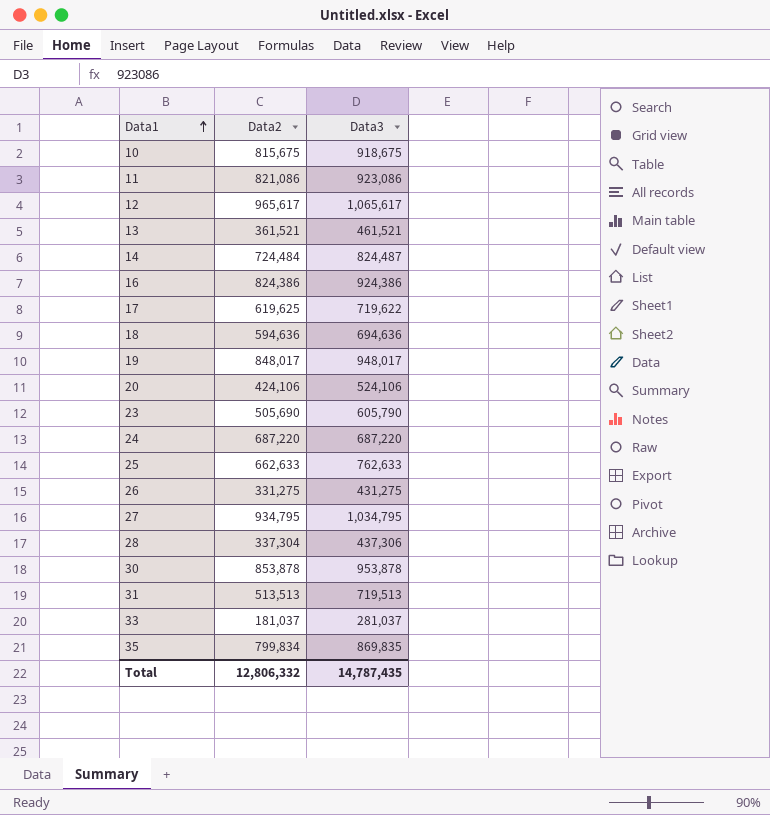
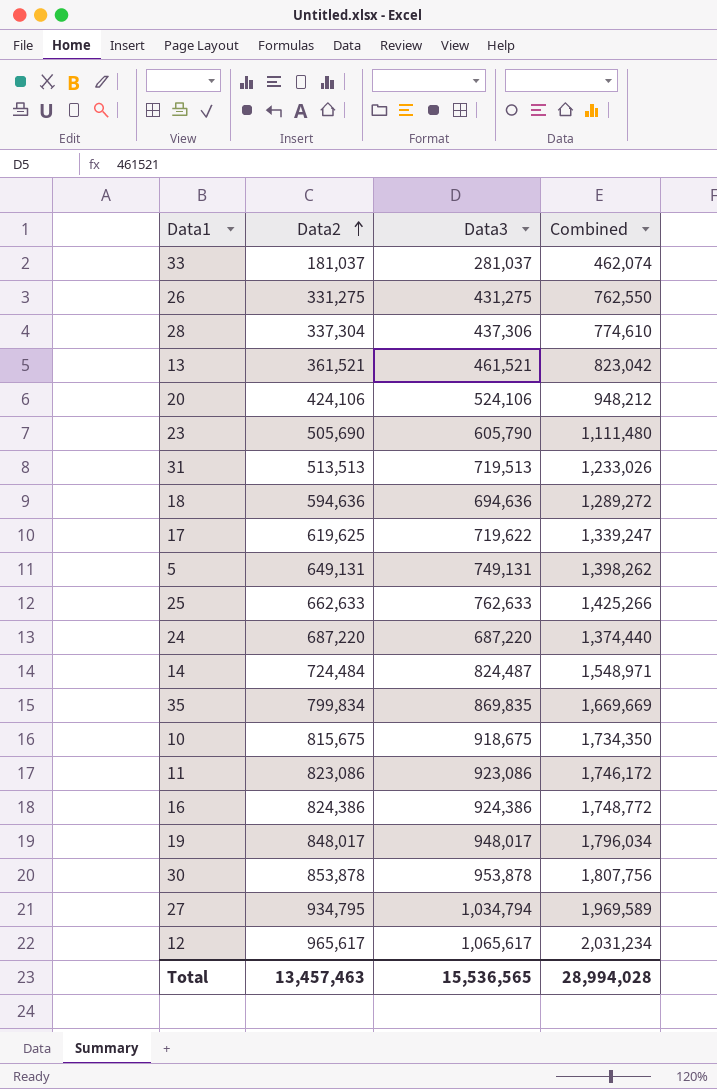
row order: Data1 ascending -> Data2 ascending
column Combined | formula: none -> [Data2] + [Data3]
row 5: none -> 649,131 | 749,131 | 1,398,262
11 | Data2: 821,086 -> 823,086
27 | Data3: 1,034,795 -> 1,034,794
Total | Data2: 12,806,332 -> 13,457,463
Total | Data3: 14,787,435 -> 15,536,565

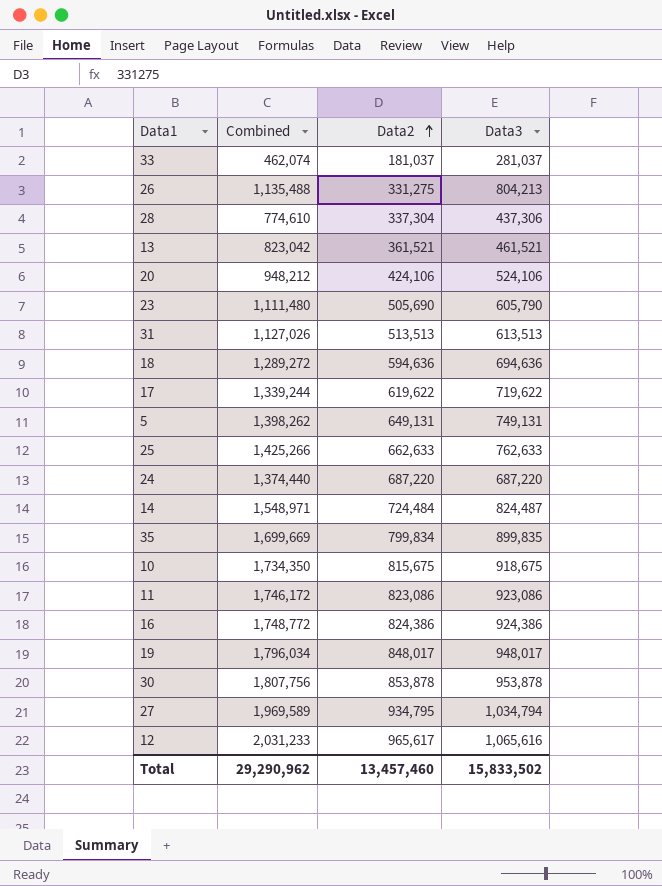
column Combined | position: 4 -> 2
26 | Combined: 762,550 -> 1,135,488
26 | Data3: 431,275 -> 804,213
31 | Combined: 1,233,026 -> 1,127,026
31 | Data3: 719,513 -> 613,513
17 | Combined: 1,339,247 -> 1,339,244
17 | Data2: 619,625 -> 619,622
35 | Combined: 1,669,669 -> 1,699,669
35 | Data3: 869,835 -> 899,835
12 | Combined: 2,031,234 -> 2,031,233
12 | Data3: 1,065,617 -> 1,065,616
Total | Combined: 28,994,028 -> 29,290,962
Total | Data2: 13,457,463 -> 13,457,460
Total | Data3: 15,536,565 -> 15,833,502

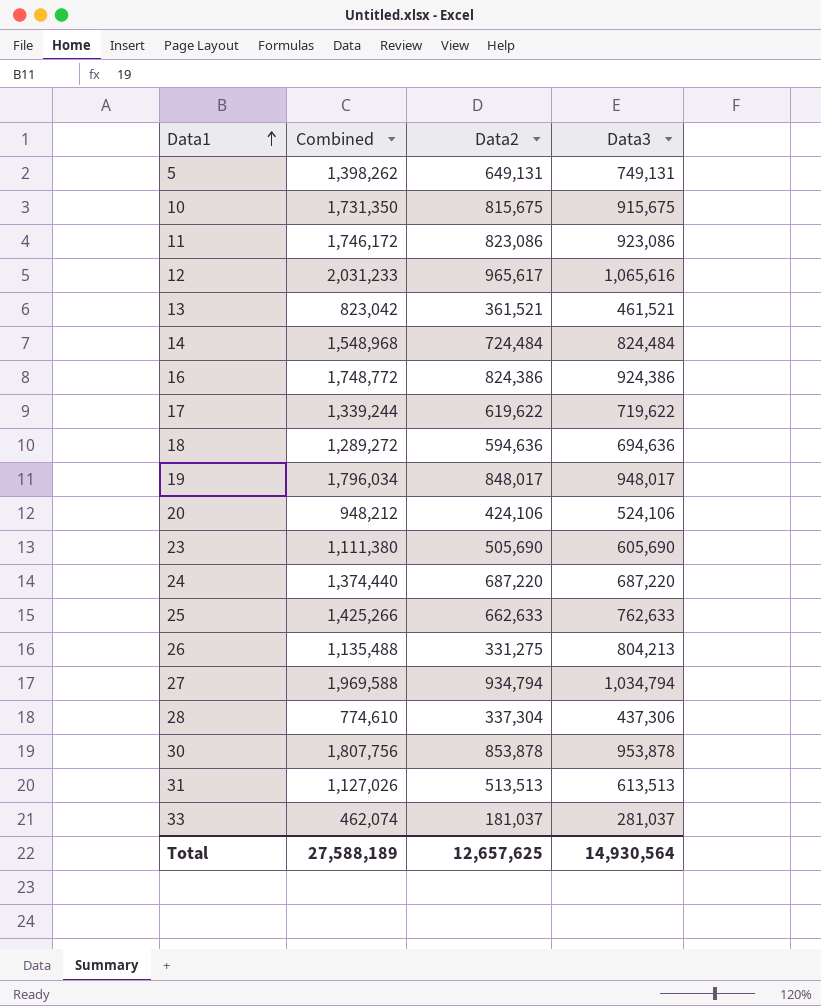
row order: Data2 ascending -> Data1 ascending
row 35: 1,699,669 | 799,834 | 899,835 -> none
10 | Combined: 1,734,350 -> 1,731,350
10 | Data3: 918,675 -> 915,675
14 | Combined: 1,548,971 -> 1,548,968
14 | Data3: 824,487 -> 824,484
23 | Combined: 1,111,480 -> 1,111,380
23 | Data3: 605,790 -> 605,690
27 | Combined: 1,969,589 -> 1,969,588
27 | Data2: 934,795 -> 934,794
Total | Combined: 29,290,962 -> 27,588,189
Total | Data2: 13,457,460 -> 12,657,625
Total | Data3: 15,833,502 -> 14,930,564

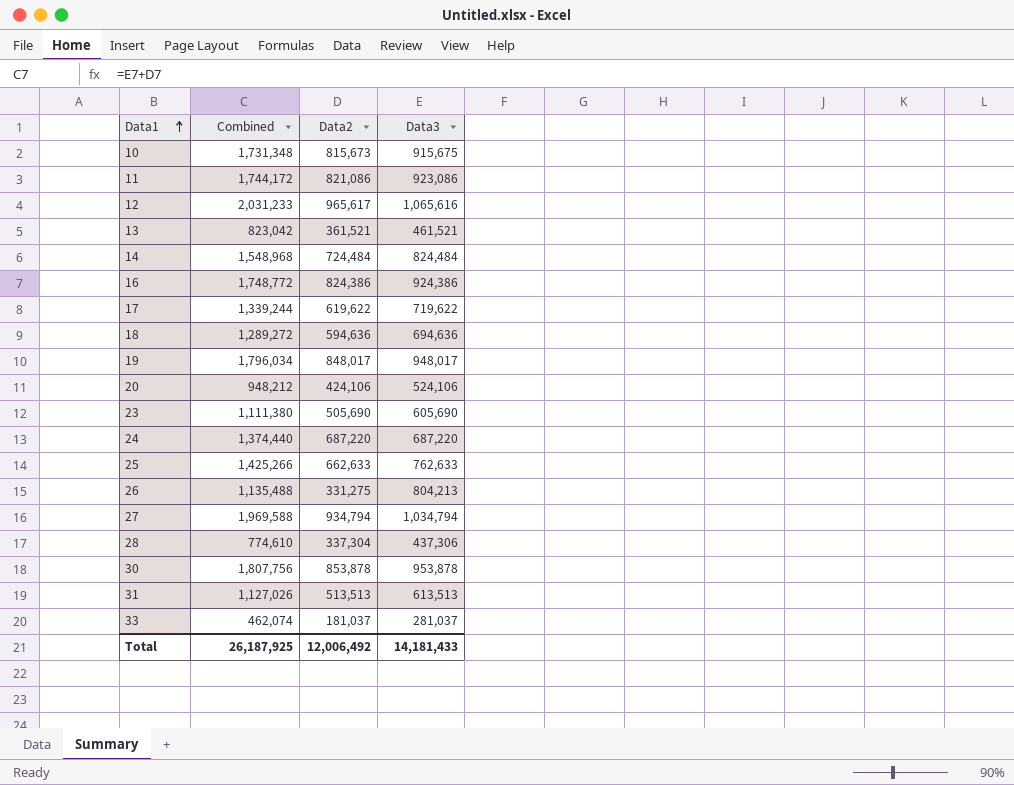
row 5: 1,398,262 | 649,131 | 749,131 -> none
10 | Combined: 1,731,350 -> 1,731,348
10 | Data2: 815,675 -> 815,673
11 | Combined: 1,746,172 -> 1,744,172
11 | Data2: 823,086 -> 821,086
Total | Combined: 27,588,189 -> 26,187,925
Total | Data2: 12,657,625 -> 12,006,492
Total | Data3: 14,930,564 -> 14,181,433

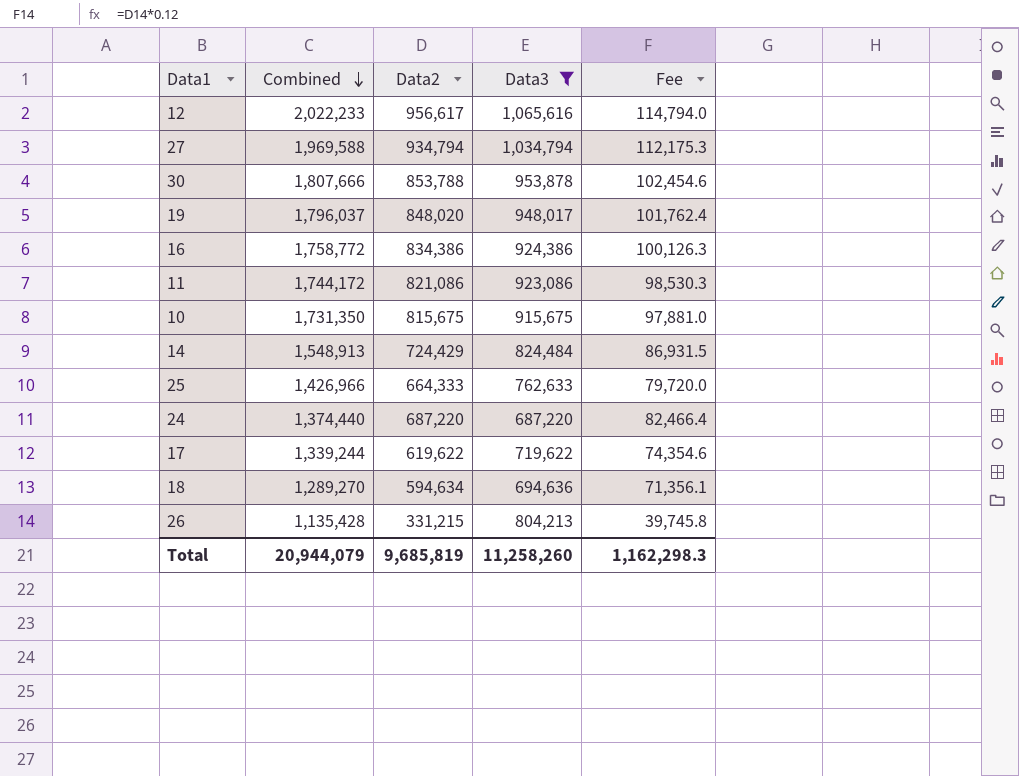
filter: none -> Data3 >= 687,220
row order: Data1 ascending -> Combined descending
column Fee | formula: none -> [Data2] * 0.12
12 | Combined: 2,031,233 -> 2,022,233
12 | Data2: 965,617 -> 956,617
30 | Combined: 1,807,756 -> 1,807,666
30 | Data2: 853,878 -> 853,788
19 | Combined: 1,796,034 -> 1,796,037
19 | Data2: 848,017 -> 848,020
16 | Combined: 1,748,772 -> 1,758,772
16 | Data2: 824,386 -> 834,386
10 | Combined: 1,731,348 -> 1,731,350
10 | Data2: 815,673 -> 815,675
14 | Combined: 1,548,968 -> 1,548,913
14 | Data2: 724,484 -> 724,429
25 | Combined: 1,425,266 -> 1,426,966
25 | Data2: 662,633 -> 664,333
18 | Combined: 1,289,272 -> 1,289,270
18 | Data2: 594,636 -> 594,634
26 | Combined: 1,135,488 -> 1,135,428
26 | Data2: 331,275 -> 331,215
Total | Combined: 26,187,925 -> 20,944,079
Total | Data2: 12,006,492 -> 9,685,819
Total | Data3: 14,181,433 -> 11,258,260

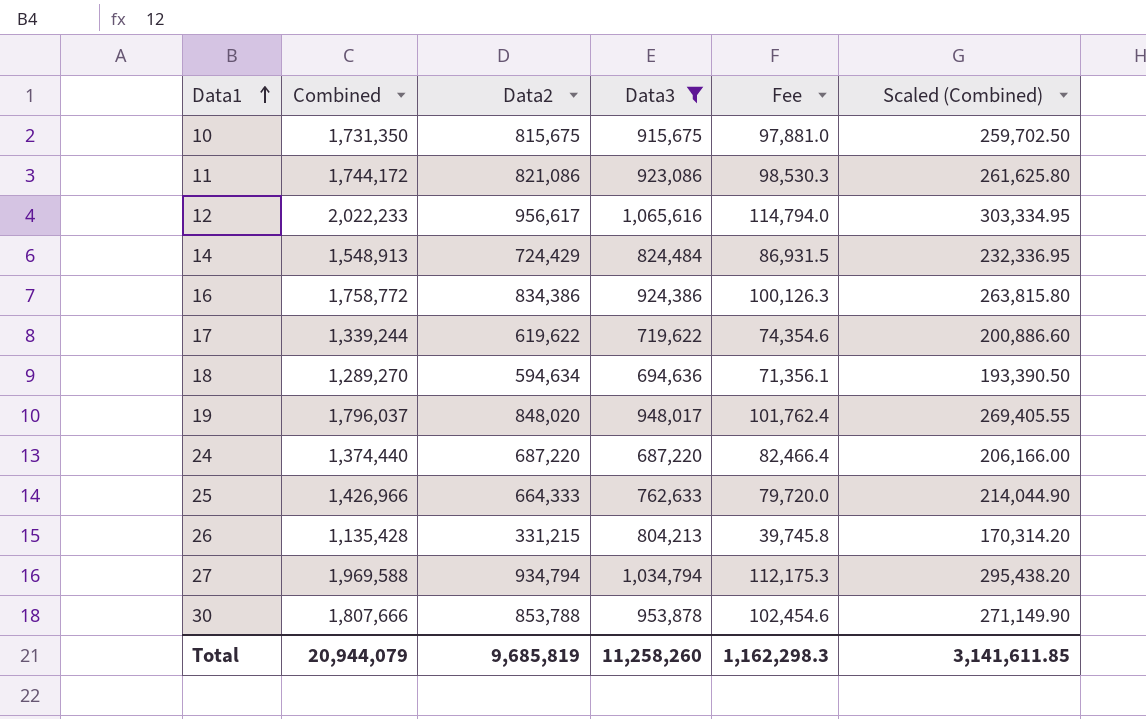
row order: Combined descending -> Data1 ascending
column Scaled (Combined) | formula: none -> [Combined] * 0.15

